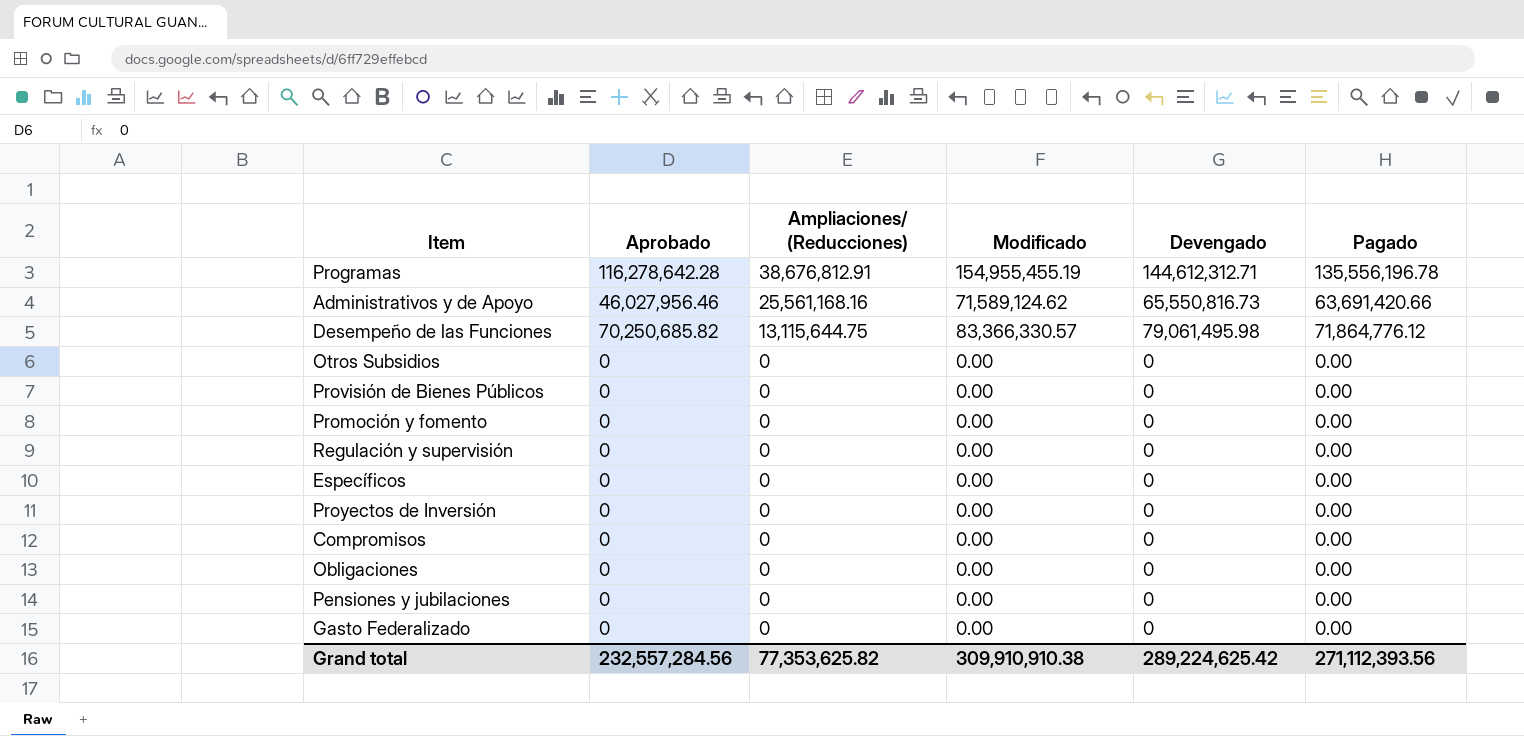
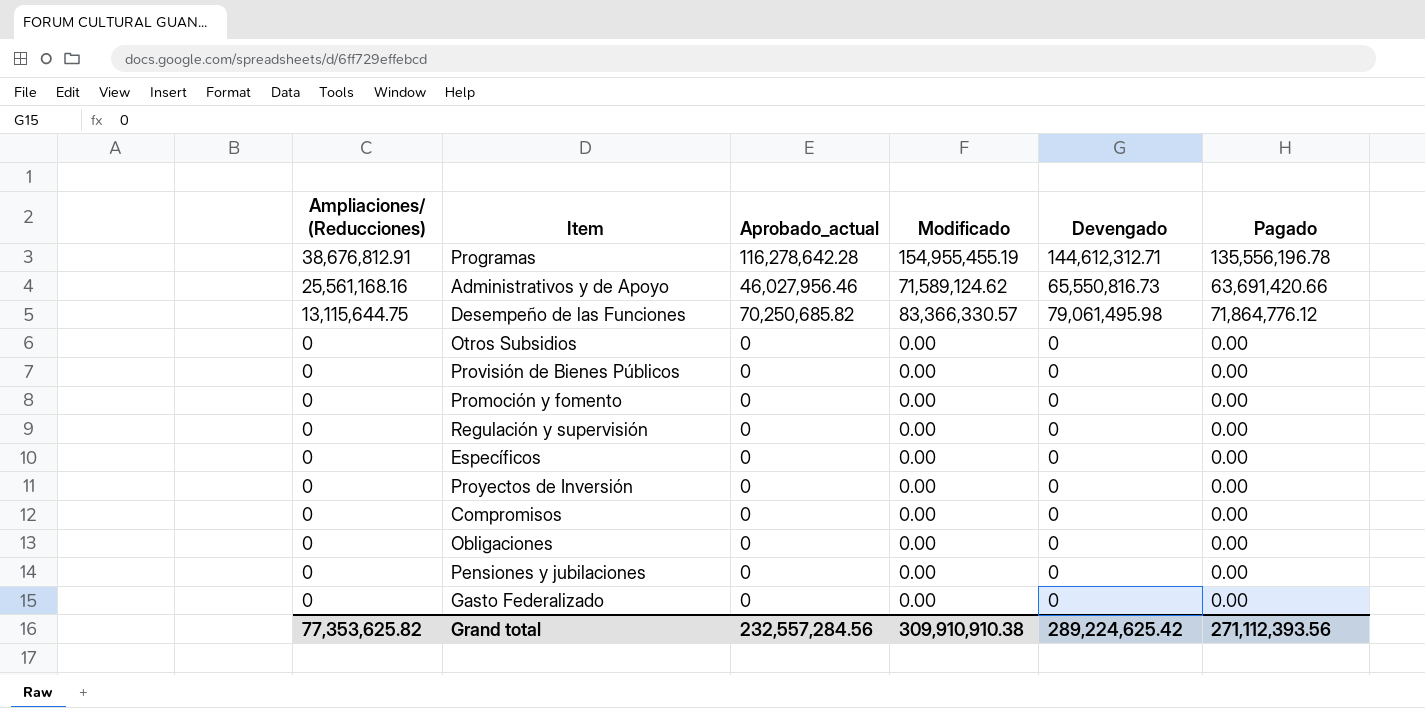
column Ampliaciones/ (Reducciones) | position: 3 -> 1
column name: Aprobado -> Aprobado_actual

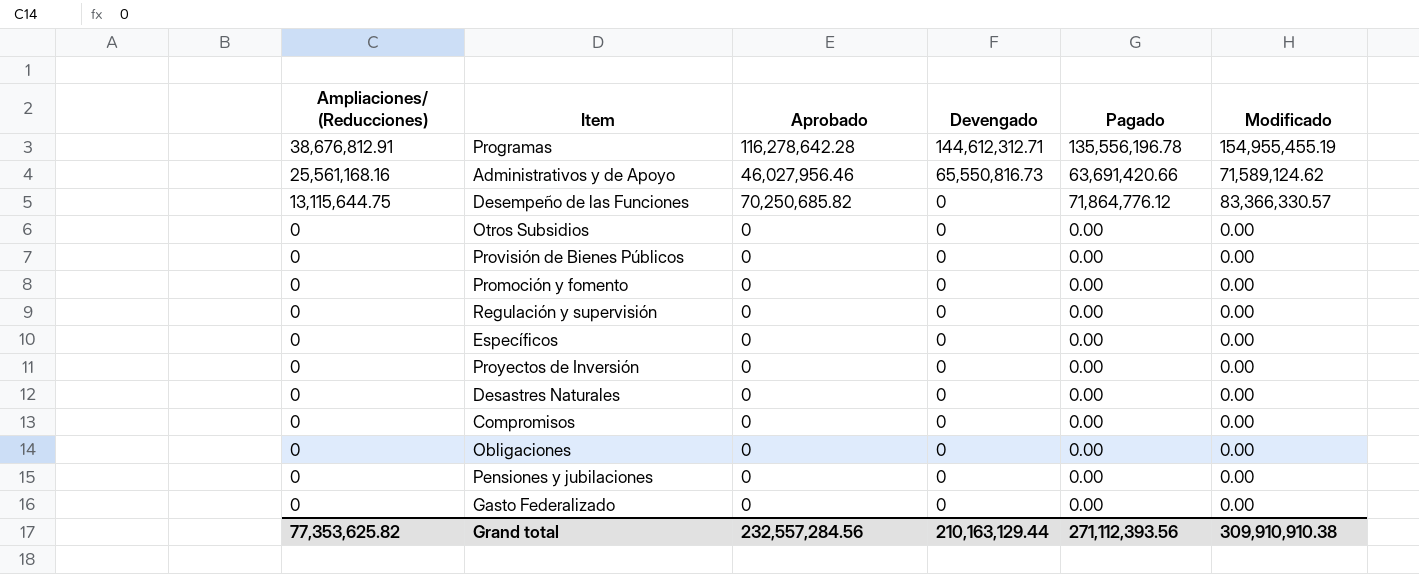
column name: Aprobado_actual -> Aprobado
column Modificado | position: 4 -> 6
Desempeño de las Funciones | Devengado: 79,061,495.98 -> 0
row Desastres Naturales: none -> 0 | 0 | 0 | 0.00 | 0.00
Grand total | Devengado: 289,224,625.42 -> 210,163,129.44

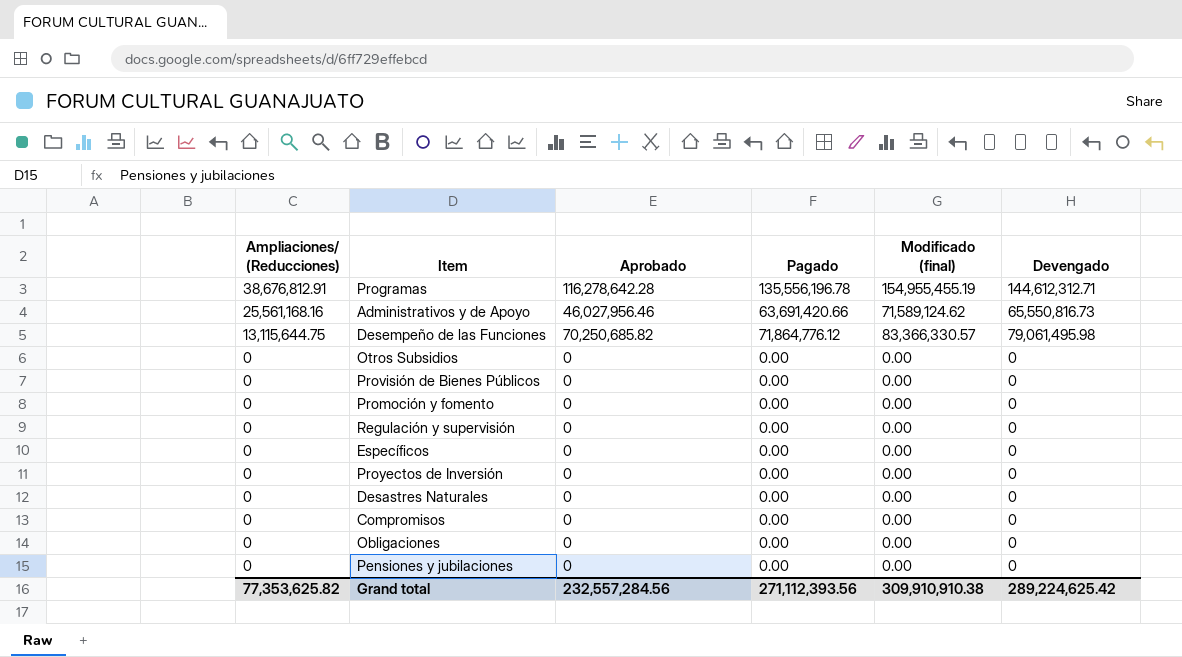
column name: Modificado -> Modificado (final)
column Devengado | position: 4 -> 6
row Gasto Federalizado: 0 | 0 | 0 | 0.00 | 0.00 -> none
Desempeño de las Funciones | Devengado: 0 -> 79,061,495.98
Grand total | Devengado: 210,163,129.44 -> 289,224,625.42

